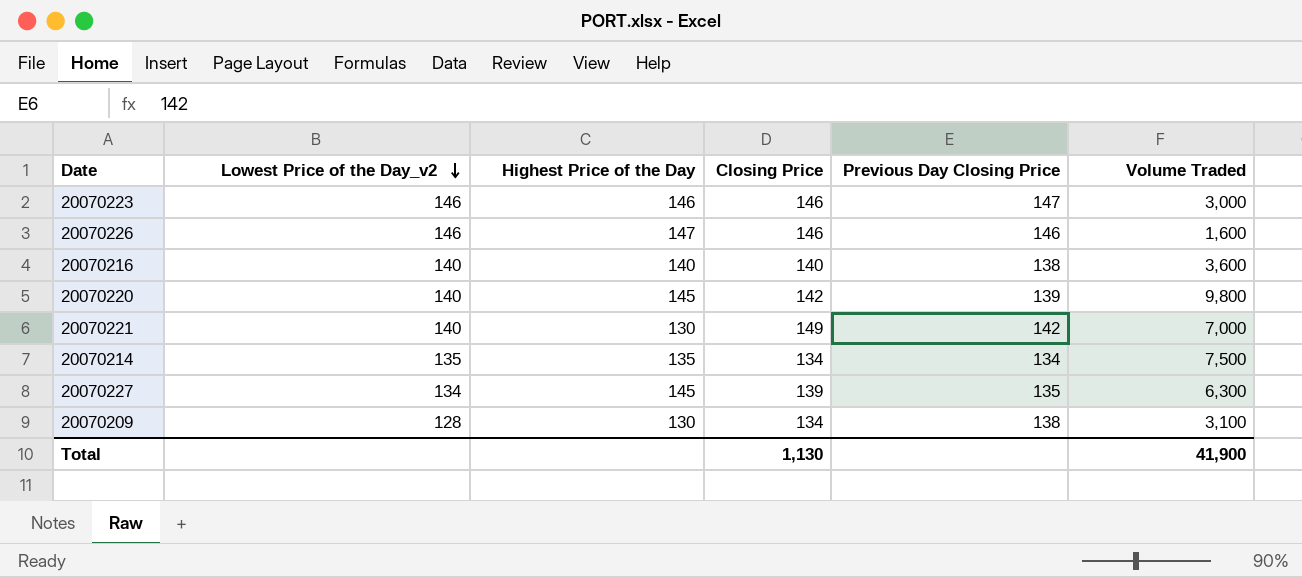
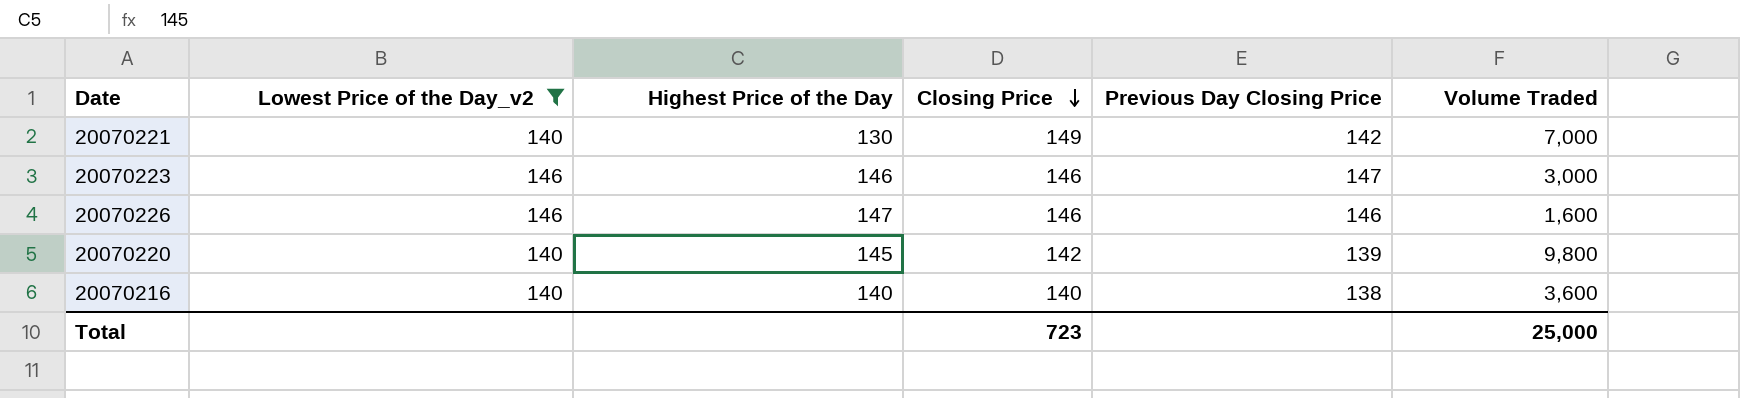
filter: none -> Lowest Price of the Day_v2 >= 140
row order: Lowest Price of the Day_v2 descending -> Closing Price descending
Total | Closing Price: 1,130 -> 723
Total | Volume Traded: 41,900 -> 25,000

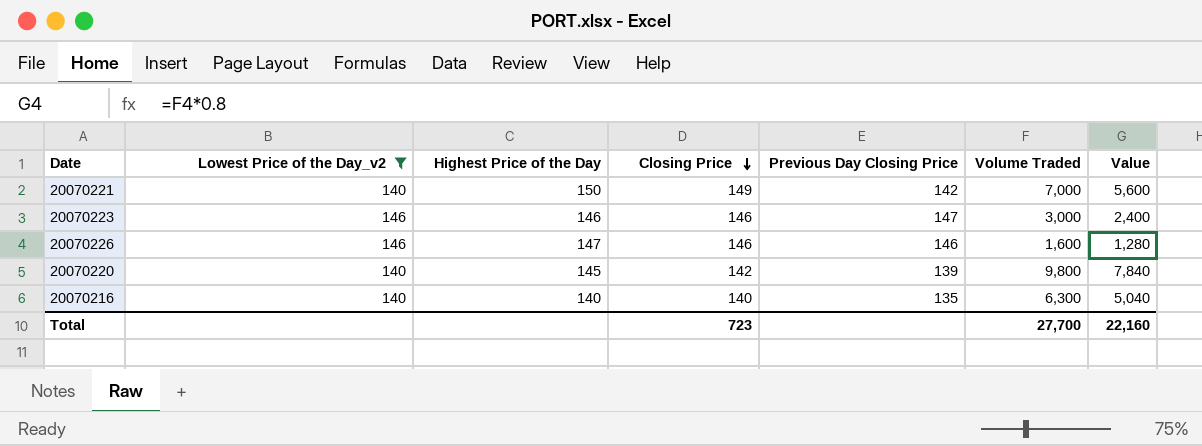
column Value | formula: none -> [Volume Traded] * 0.8
20070221 | Highest Price of the Day: 130 -> 150
20070216 | Previous Day Closing Price: 138 -> 135
20070216 | Volume Traded: 3,600 -> 6,300
Total | Volume Traded: 25,000 -> 27,700

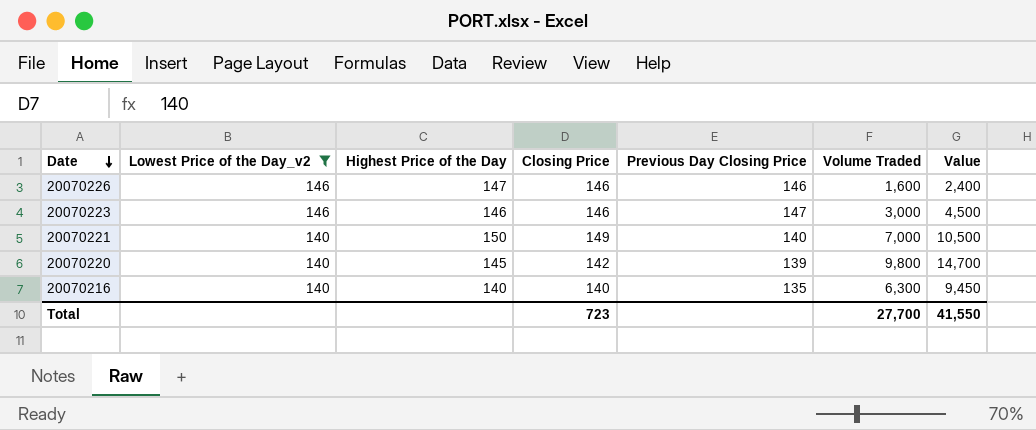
row order: Closing Price descending -> Date descending
column Value | formula: [Volume Traded] * 0.8 -> [Volume Traded] * 1.5
20070221 | Previous Day Closing Price: 142 -> 140
Total | Value: 22,160 -> 41,550

